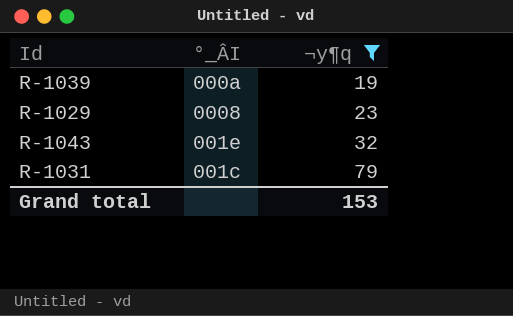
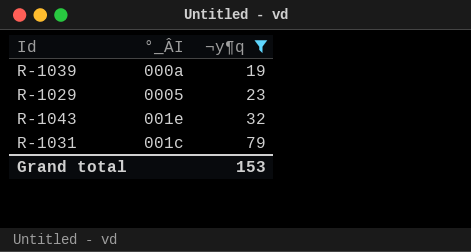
R-1029 | °_ÂI: 0008 -> 0005

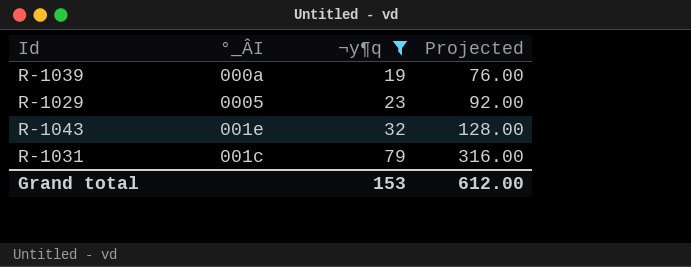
column Projected | formula: none -> [¬y¶q] * 4

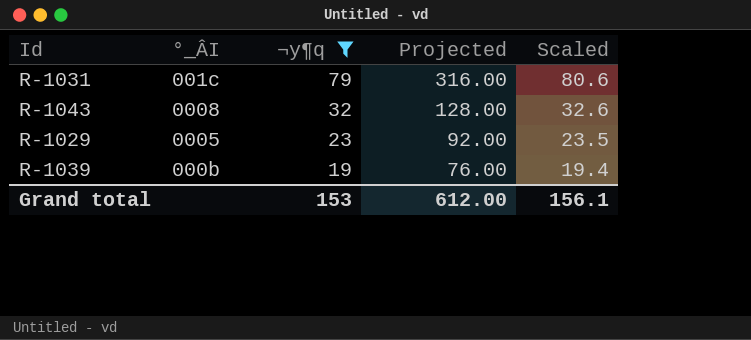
row order: ¬y¶q ascending -> ¬y¶q descending
column Scaled | formula: none -> [¬y¶q] * 1.02
R-1043 | °_ÂI: 001e -> 0008
R-1039 | °_ÂI: 000a -> 000b

